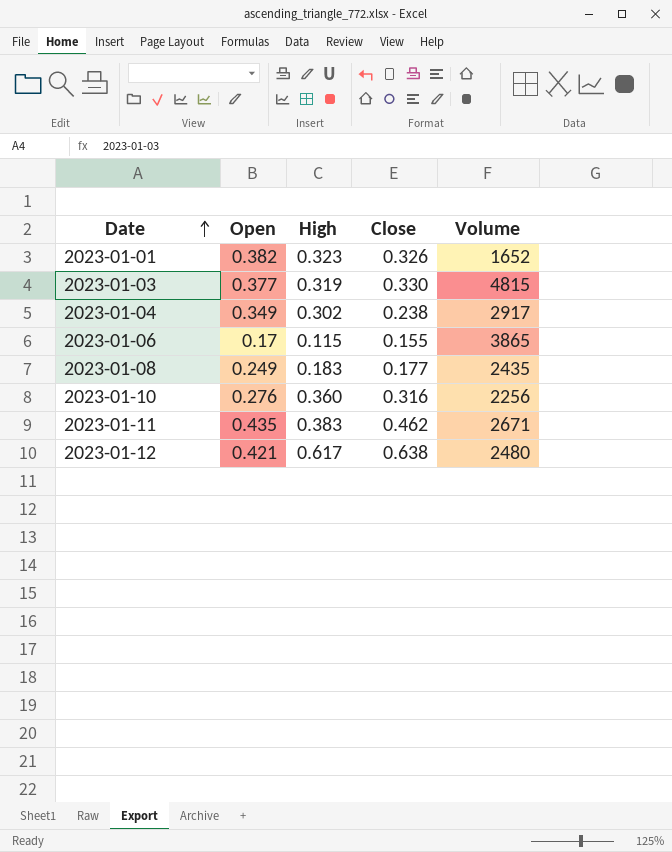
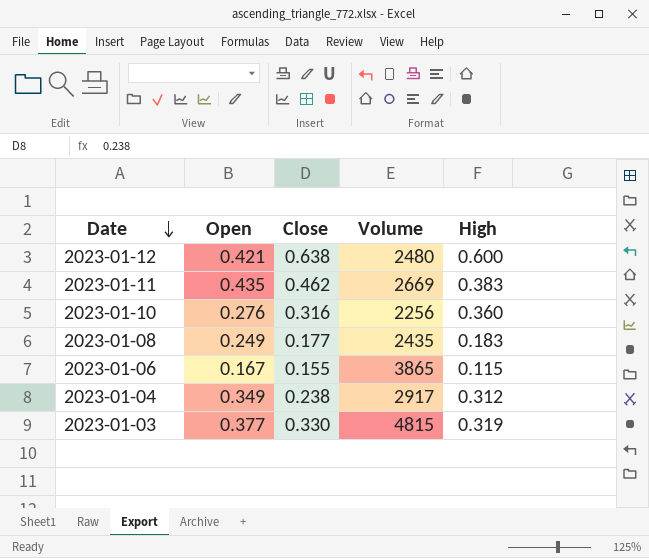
row order: Date ascending -> Date descending
column High | position: 3 -> 5
row 2023-01-01: 0.382 | 0.323 | 0.326 | 1652 -> none
2023-01-12 | High: 0.617 -> 0.600
2023-01-11 | Volume: 2671 -> 2669
2023-01-06 | Open: 0.17 -> 0.167
2023-01-04 | High: 0.302 -> 0.312

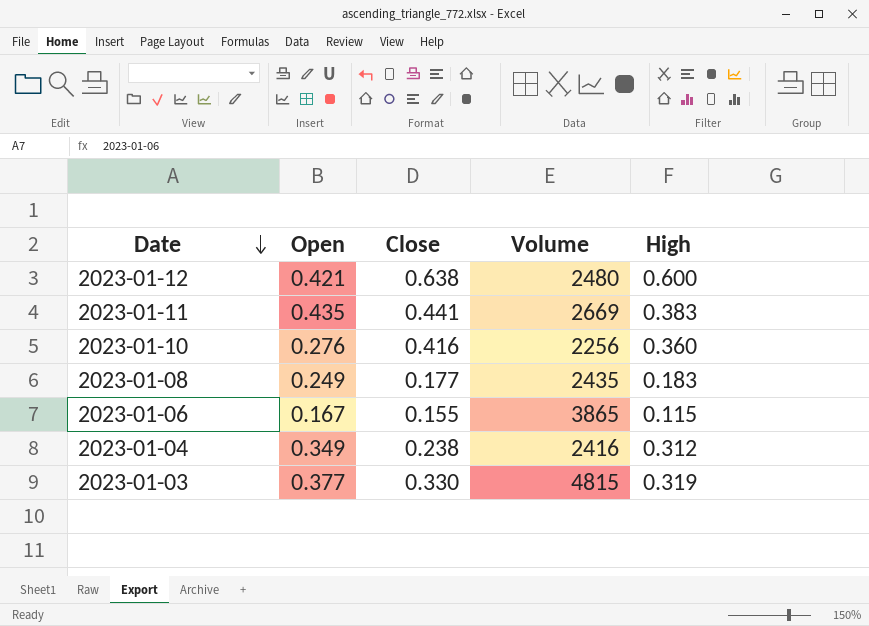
2023-01-11 | Close: 0.462 -> 0.441
2023-01-10 | Close: 0.316 -> 0.416
2023-01-04 | Volume: 2917 -> 2416

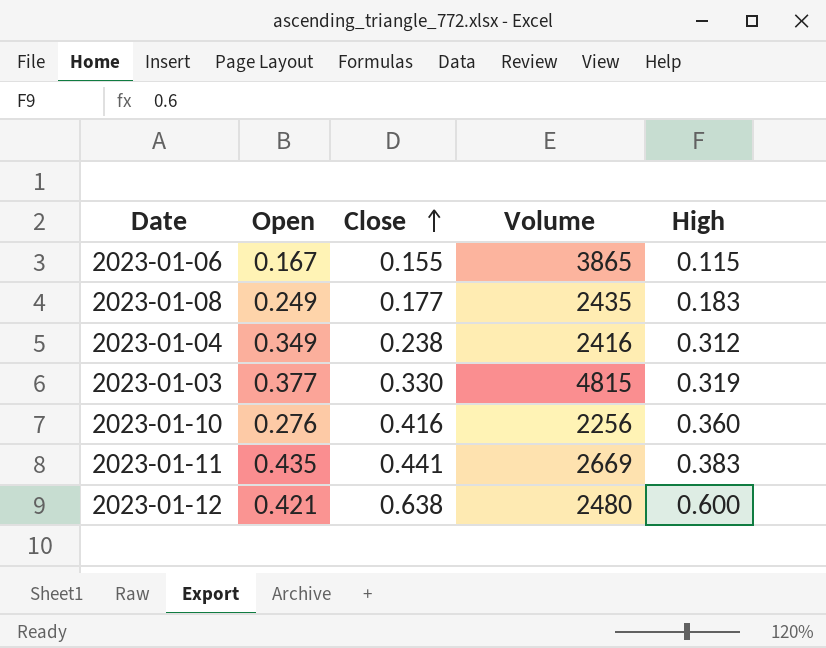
row order: Date descending -> Close ascending

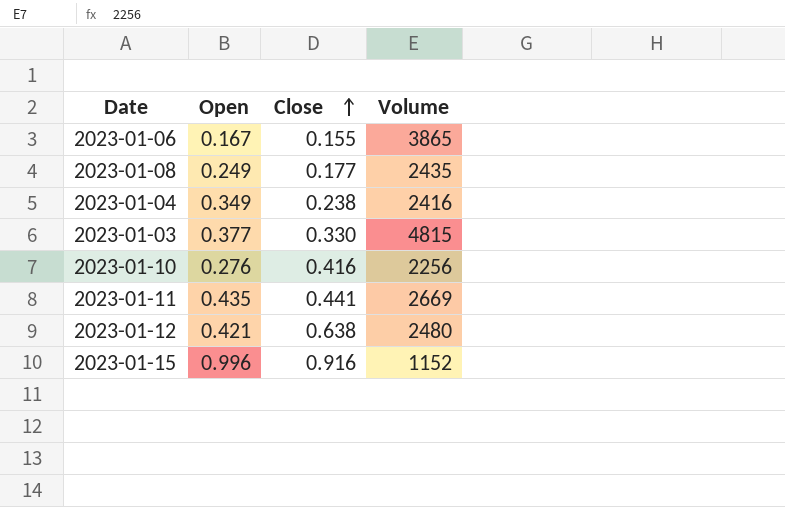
column High | position: 5 -> none
row 2023-01-15: none -> 0.996 | 0.916 | 1152

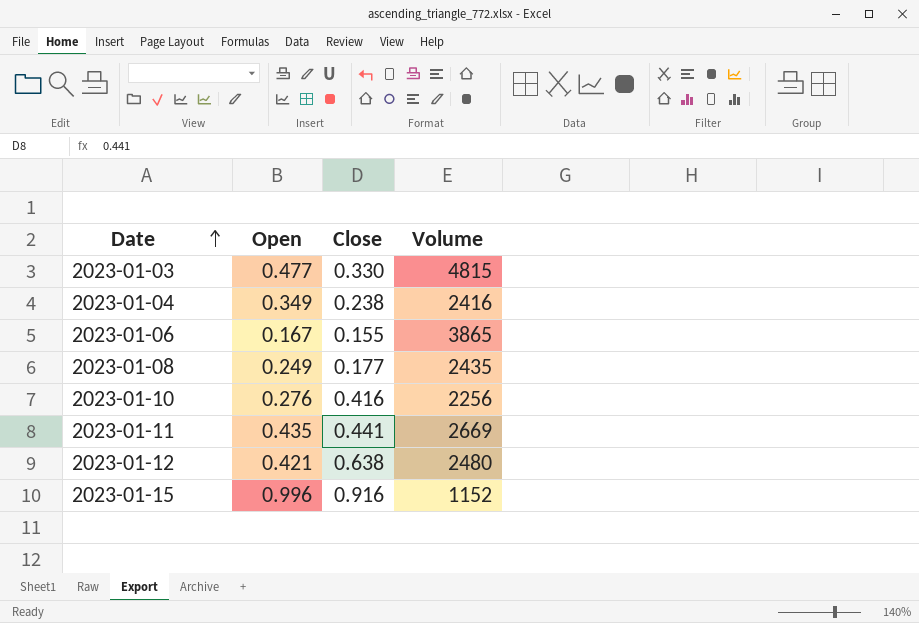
row order: Close ascending -> Date ascending
2023-01-03 | Open: 0.377 -> 0.477

